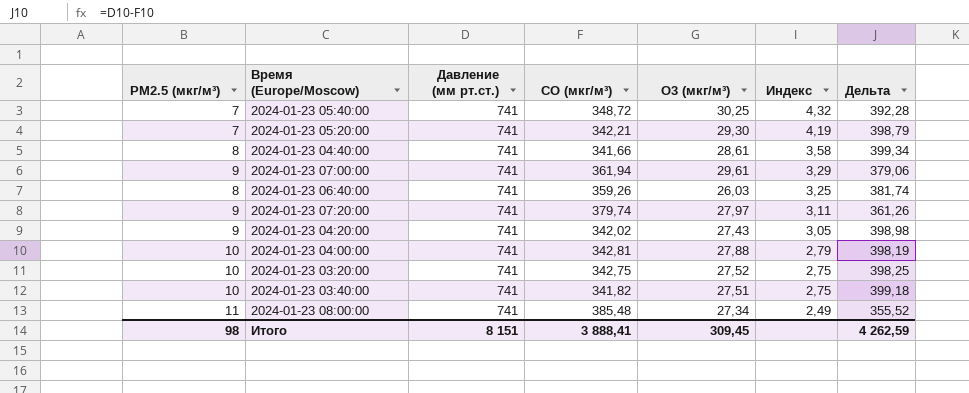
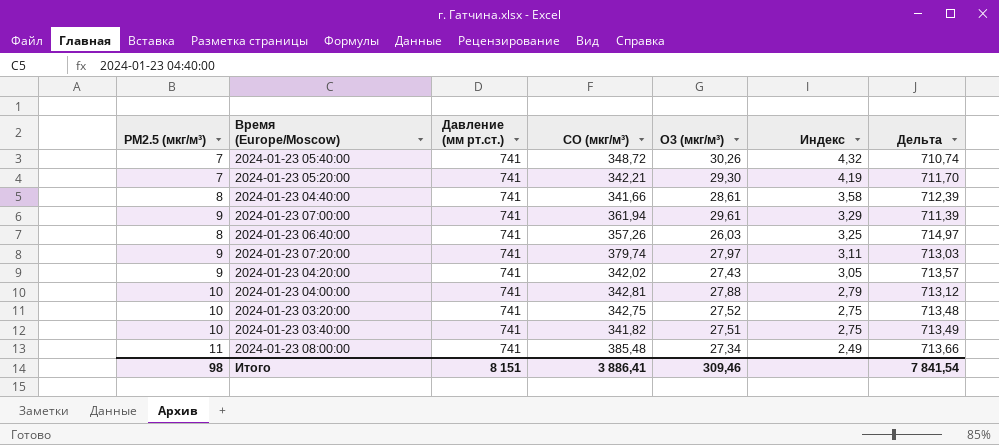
column Дельта | formula: [Давление (мм рт.ст.)] - [CO (мкг/м³)] -> [Давление (мм рт.ст.)] - [O3 (мкг/м³)]
2024-01-23 05:40:00 | O3 (мкг/м³): 30,25 -> 30,26
2024-01-23 06:40:00 | CO (мкг/м³): 359,26 -> 357,26
Итого | CO (мкг/м³): 3 888,41 -> 3 886,41
Итого | O3 (мкг/м³): 309,45 -> 309,46
Итого | Дельта: 4 262,59 -> 7 841,54

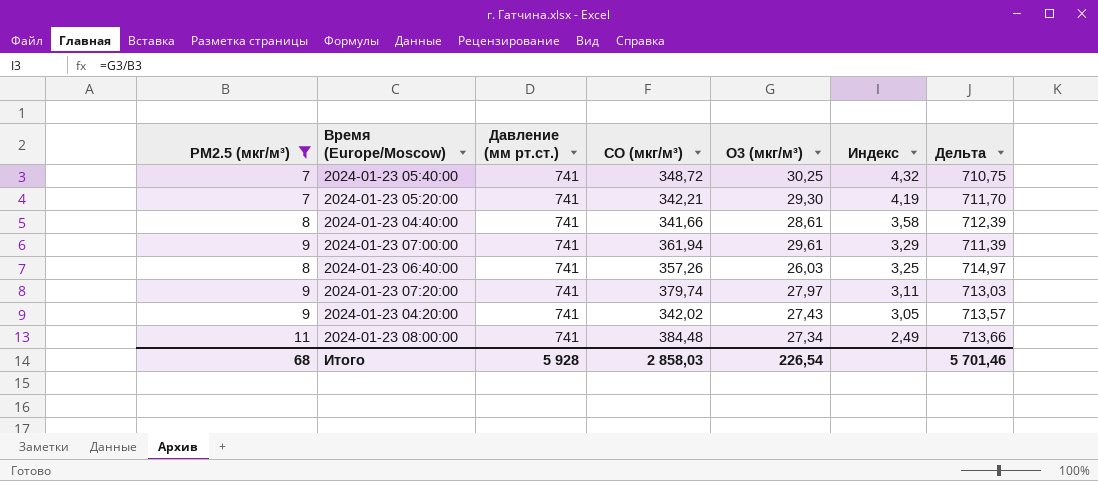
filter: none -> PM2.5 (мкг/м³) != 10
2024-01-23 05:40:00 | O3 (мкг/м³): 30,26 -> 30,25
2024-01-23 05:40:00 | Дельта: 710,74 -> 710,75
2024-01-23 08:00:00 | CO (мкг/м³): 385,48 -> 384,48
Итого | PM2.5 (мкг/м³): 98 -> 68
Итого | Давление (мм рт.ст.): 8 151 -> 5 928
Итого | CO (мкг/м³): 3 886,41 -> 2 858,03
Итого | O3 (мкг/м³): 309,46 -> 226,54
Итого | Дельта: 7 841,54 -> 5 701,46

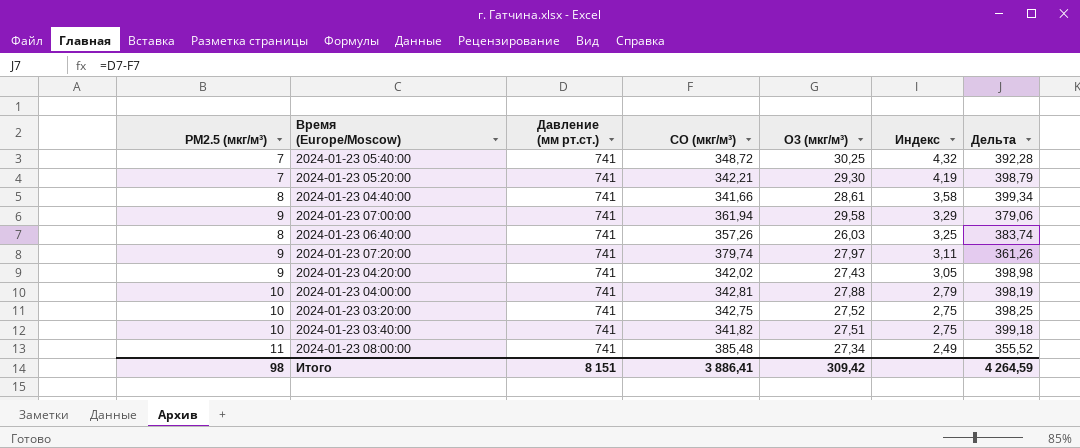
filter: PM2.5 (мкг/м³) != 10 -> none
column Дельта | formula: [Давление (мм рт.ст.)] - [O3 (мкг/м³)] -> [Давление (мм рт.ст.)] - [CO (мкг/м³)]
2024-01-23 07:00:00 | O3 (мкг/м³): 29,61 -> 29,58
2024-01-23 08:00:00 | CO (мкг/м³): 384,48 -> 385,48
Итого | PM2.5 (мкг/м³): 68 -> 98
Итого | Давление (мм рт.ст.): 5 928 -> 8 151
Итого | CO (мкг/м³): 2 858,03 -> 3 886,41
Итого | O3 (мкг/м³): 226,54 -> 309,42
Итого | Дельта: 5 701,46 -> 4 264,59

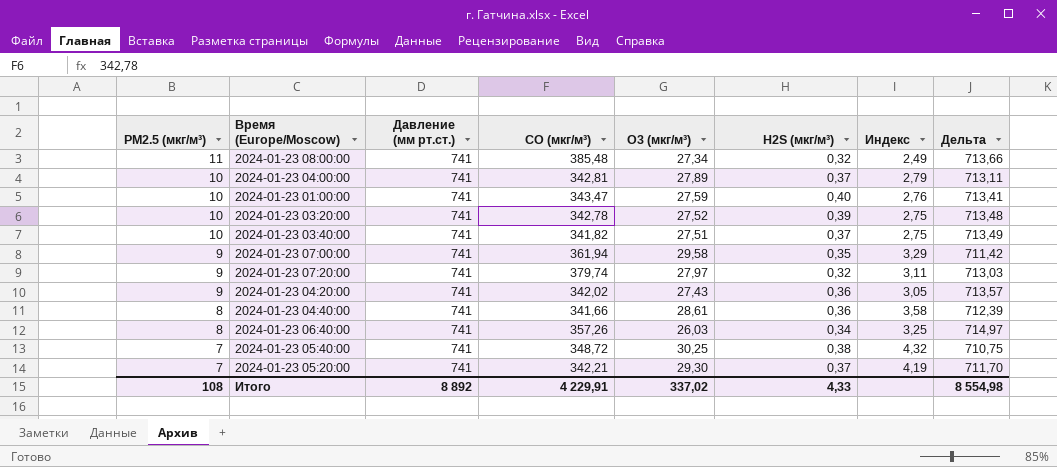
row order: Индекс descending -> PM2.5 (мкг/м³) descending
column H2S (мкг/м³) | position: none -> 6
column Дельта | formula: [Давление (мм рт.ст.)] - [CO (мкг/м³)] -> [Давление (мм рт.ст.)] - [O3 (мкг/м³)]
2024-01-23 04:00:00 | O3 (мкг/м³): 27,88 -> 27,89
row 2024-01-23 01:00:00: none -> 10 | 741 | 343,47 | 27,59 | 0,40 | 2,76 | 713,41
2024-01-23 03:20:00 | CO (мкг/м³): 342,75 -> 342,78
Итого | PM2.5 (мкг/м³): 98 -> 108
Итого | Давление (мм рт.ст.): 8 151 -> 8 892
Итого | CO (мкг/м³): 3 886,41 -> 4 229,91
Итого | O3 (мкг/м³): 309,42 -> 337,02
Итого | Дельта: 4 264,59 -> 8 554,98

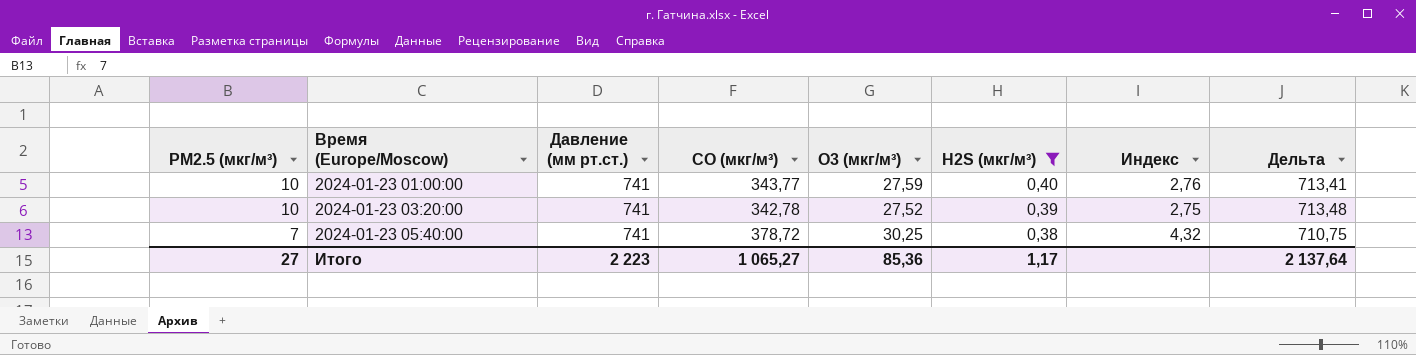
filter: none -> H2S (мкг/м³) >= 0,38
2024-01-23 01:00:00 | CO (мкг/м³): 343,47 -> 343,77
2024-01-23 05:40:00 | CO (мкг/м³): 348,72 -> 378,72
Итого | PM2.5 (мкг/м³): 108 -> 27
Итого | Давление (мм рт.ст.): 8 892 -> 2 223
Итого | CO (мкг/м³): 4 229,91 -> 1 065,27
Итого | O3 (мкг/м³): 337,02 -> 85,36
Итого | H2S (мкг/м³): 4,33 -> 1,17
Итого | Дельта: 8 554,98 -> 2 137,64

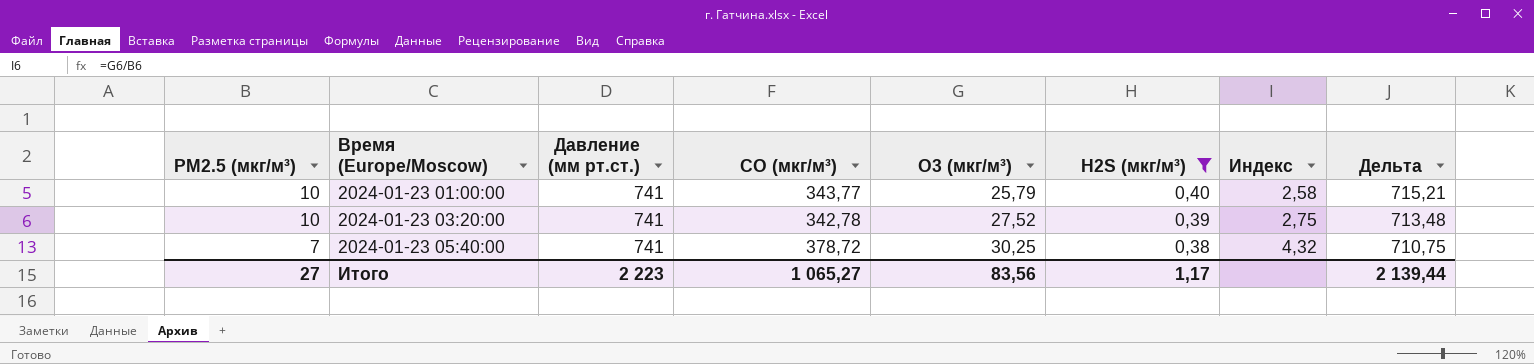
2024-01-23 01:00:00 | O3 (мкг/м³): 27,59 -> 25,79
2024-01-23 01:00:00 | Индекс: 2,76 -> 2,58
2024-01-23 01:00:00 | Дельта: 713,41 -> 715,21
Итого | O3 (мкг/м³): 85,36 -> 83,56
Итого | Дельта: 2 137,64 -> 2 139,44

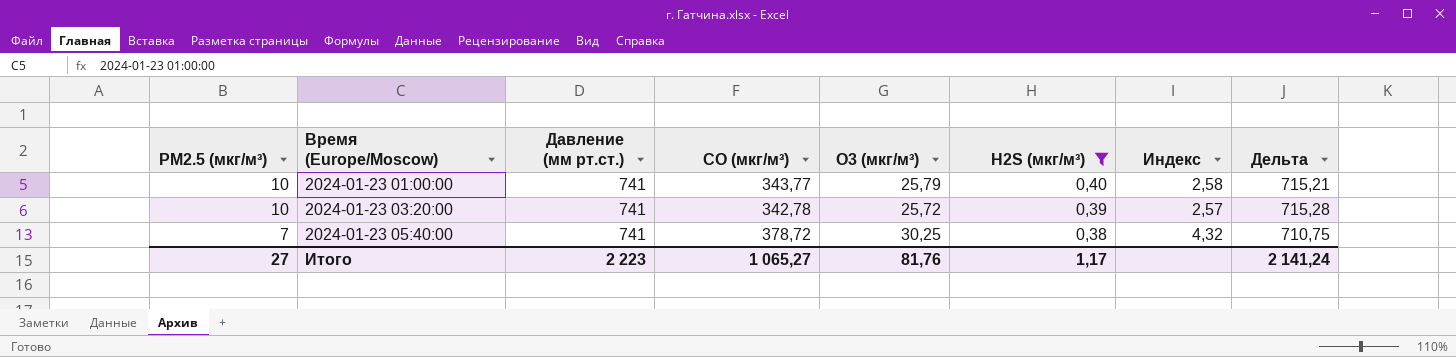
2024-01-23 03:20:00 | O3 (мкг/м³): 27,52 -> 25,72
2024-01-23 03:20:00 | Индекс: 2,75 -> 2,57
2024-01-23 03:20:00 | Дельта: 713,48 -> 715,28
Итого | O3 (мкг/м³): 83,56 -> 81,76
Итого | Дельта: 2 139,44 -> 2 141,24

